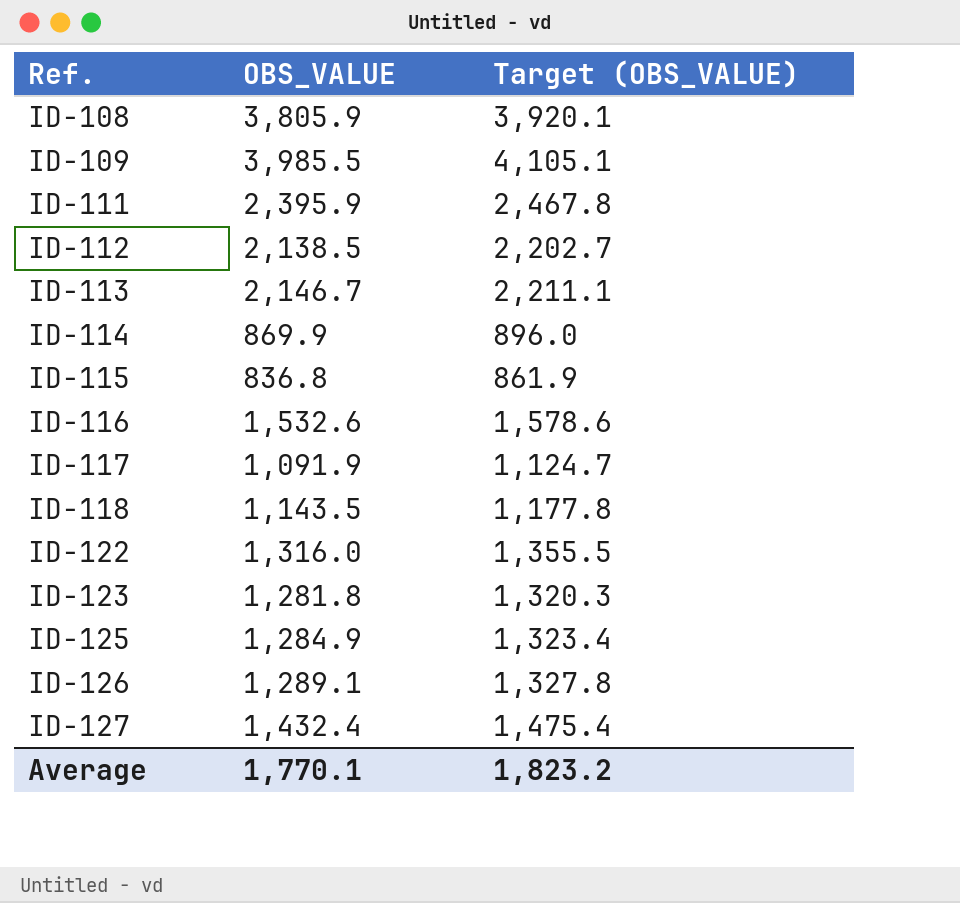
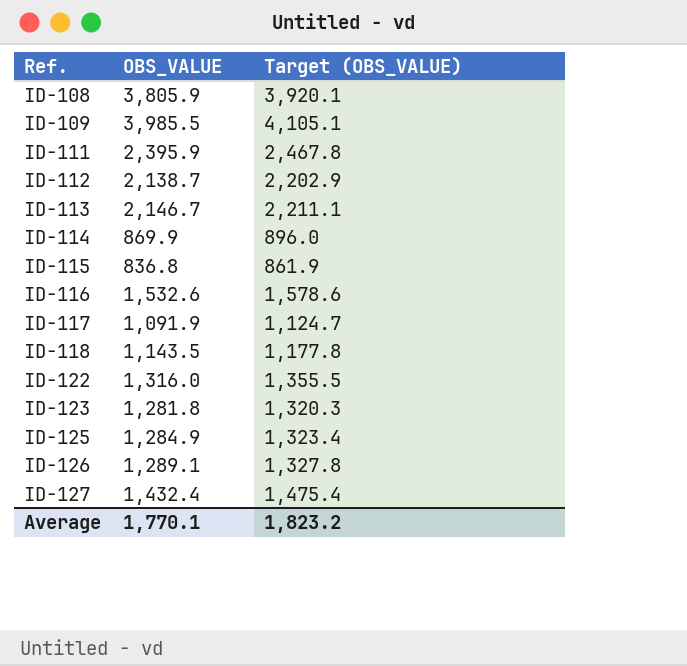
ID-112 | OBS_VALUE: 2,138.5 -> 2,138.7
ID-112 | Target (OBS_VALUE): 2,202.7 -> 2,202.9

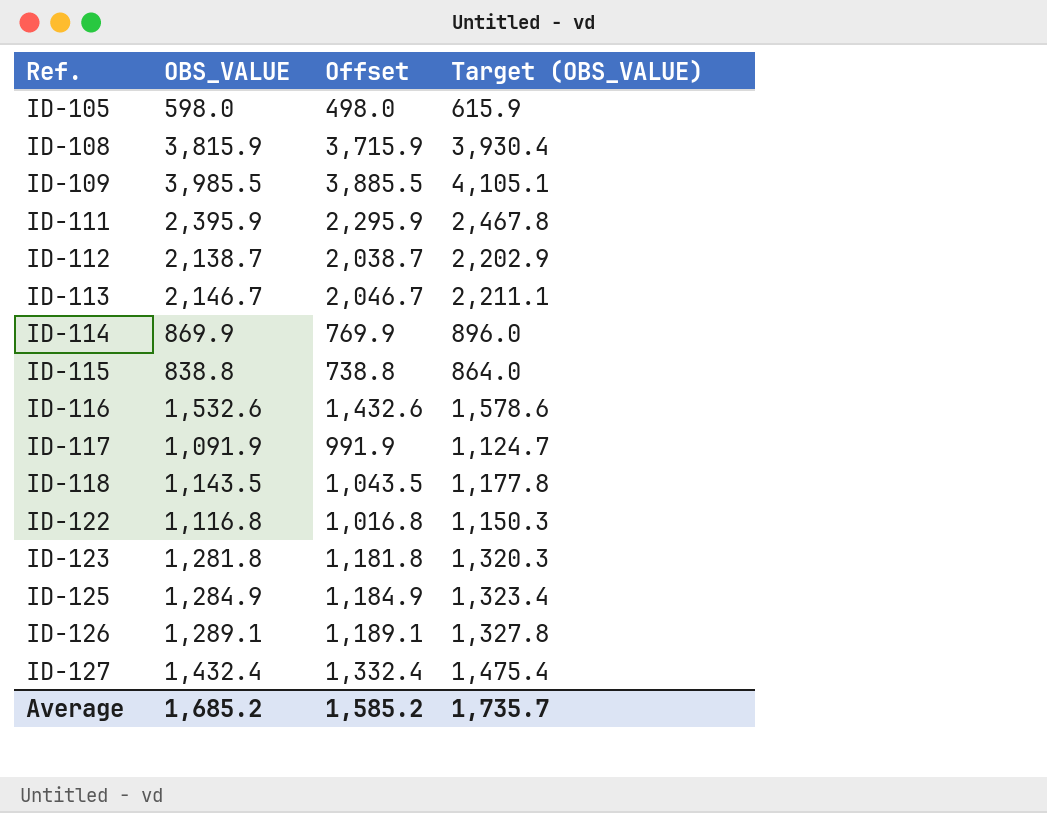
column Offset | formula: none -> [OBS_VALUE] - 100
row ID-105: none -> 598.0 | 498.0 | 615.9
ID-108 | OBS_VALUE: 3,805.9 -> 3,815.9
ID-108 | Target (OBS_VALUE): 3,920.1 -> 3,930.4
ID-115 | OBS_VALUE: 836.8 -> 838.8
ID-115 | Target (OBS_VALUE): 861.9 -> 864.0
ID-122 | OBS_VALUE: 1,316.0 -> 1,116.8
ID-122 | Target (OBS_VALUE): 1,355.5 -> 1,150.3
Average | OBS_VALUE: 1,770.1 -> 1,685.2
Average | Target (OBS_VALUE): 1,823.2 -> 1,735.7

